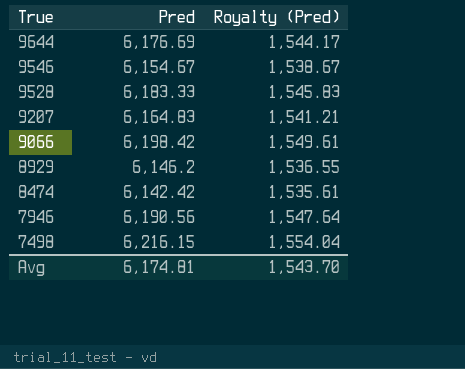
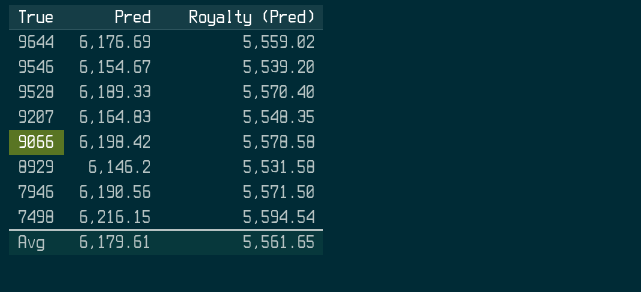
column Royalty (Pred) | formula: [Pred] * 0.25 -> [Pred] * 0.9
row 8474: 6,142.42 | 1,535.61 -> none
9528 | Pred: 6,183.33 -> 6,189.33
Avg | Pred: 6,174.81 -> 6,179.61
Avg | Royalty (Pred): 1,543.70 -> 5,561.65

